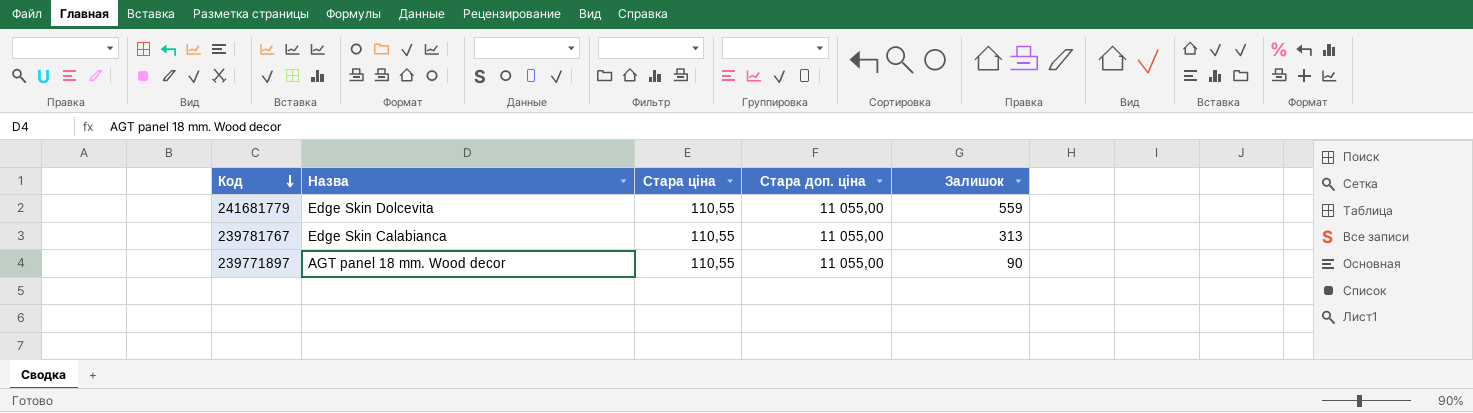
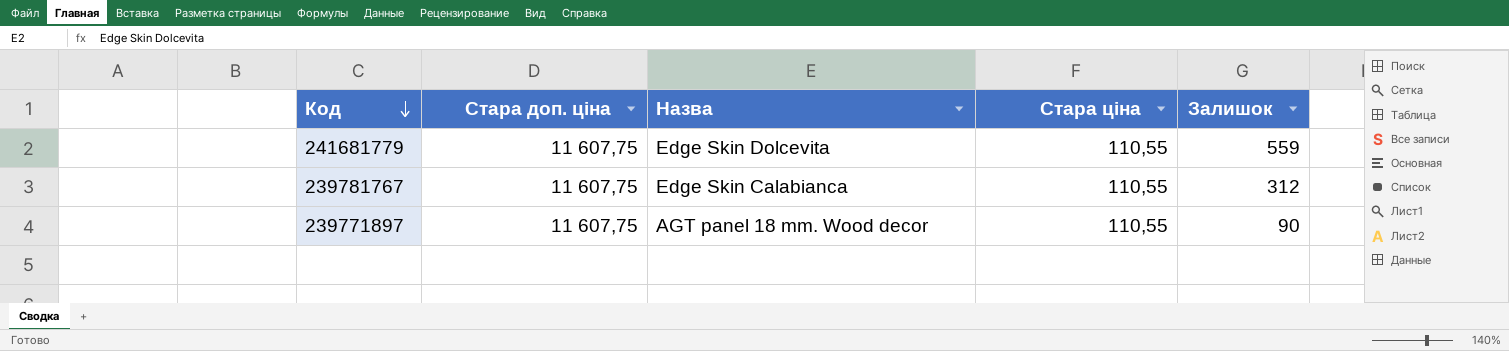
column Стара доп. ціна | position: 4 -> 2
241681779 | Стара доп. ціна: 11 055,00 -> 11 607,75
239781767 | Стара доп. ціна: 11 055,00 -> 11 607,75
239781767 | Залишок: 313 -> 312
239771897 | Стара доп. ціна: 11 055,00 -> 11 607,75

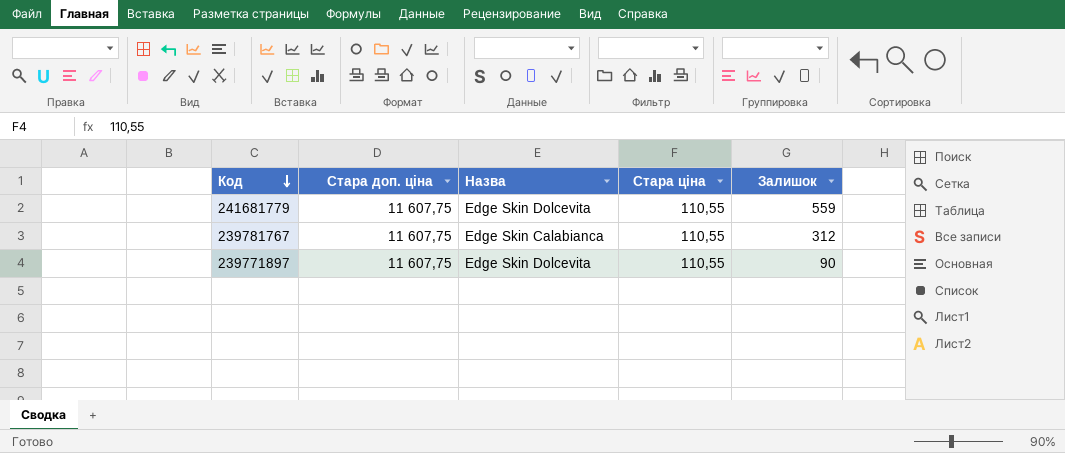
239771897 | Назва: AGT panel 18 mm. Wood decor -> Edge Skin Dolcevita

